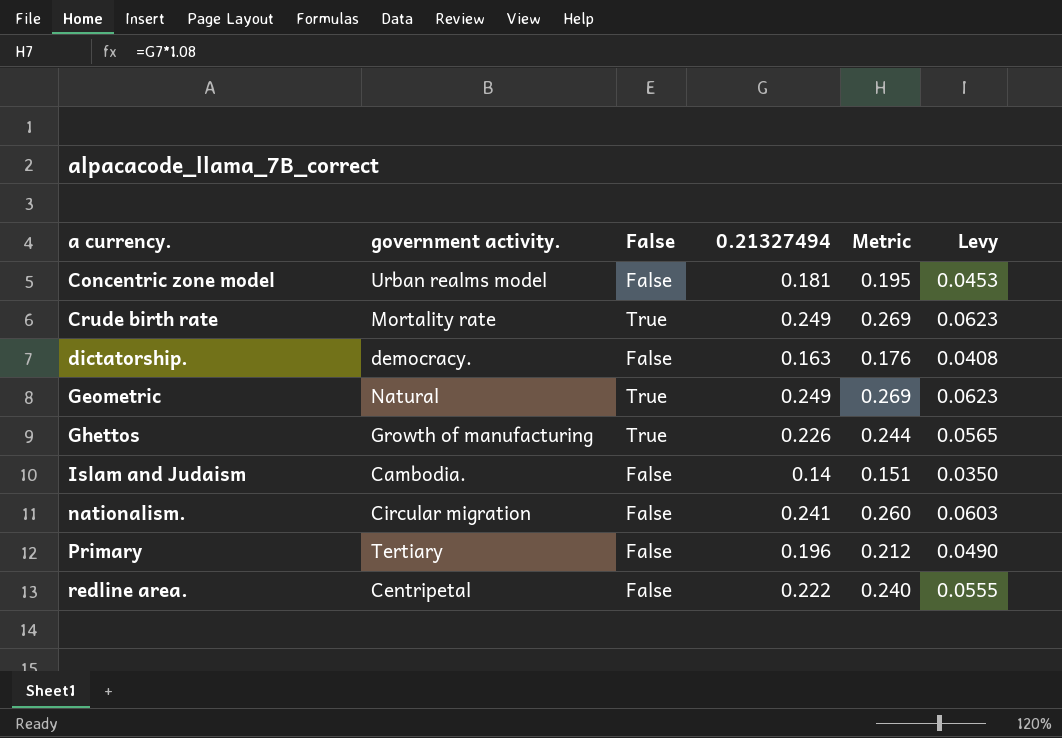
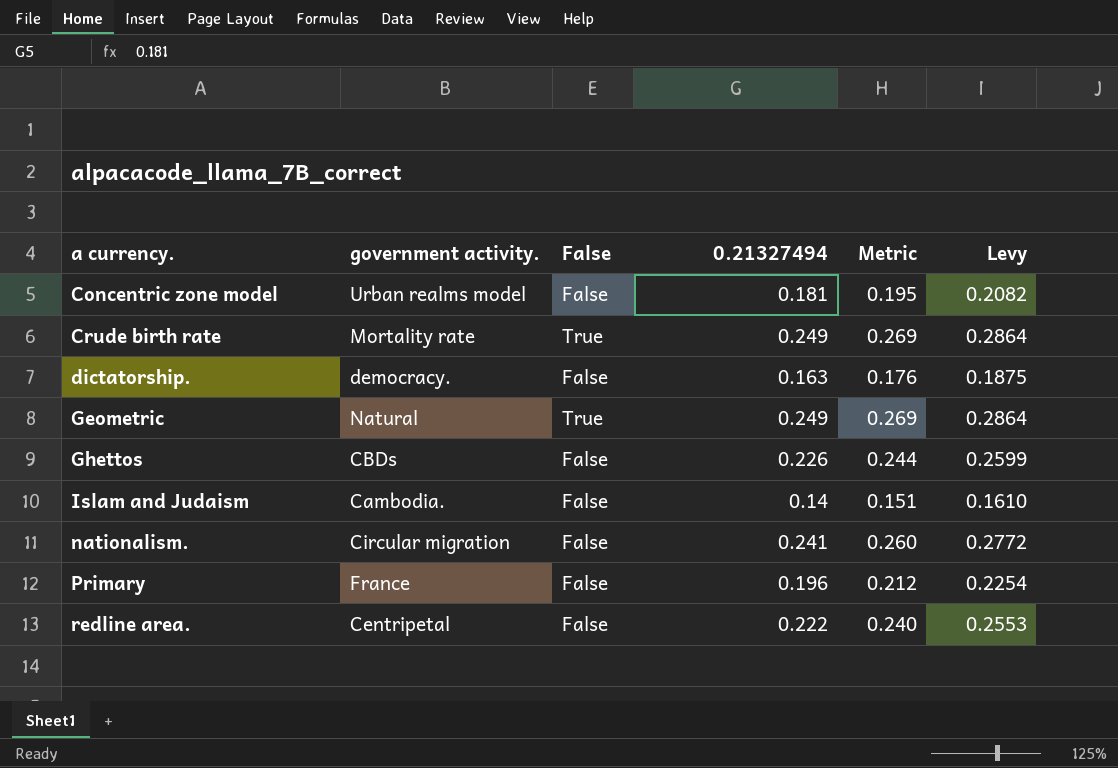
column Levy | formula: [0.21327494] * 0.25 -> [0.21327494] * 1.15
Ghettos | government activity.: Growth of manufacturing -> CBDs
Ghettos | False: True -> False
Primary | government activity.: Tertiary -> France

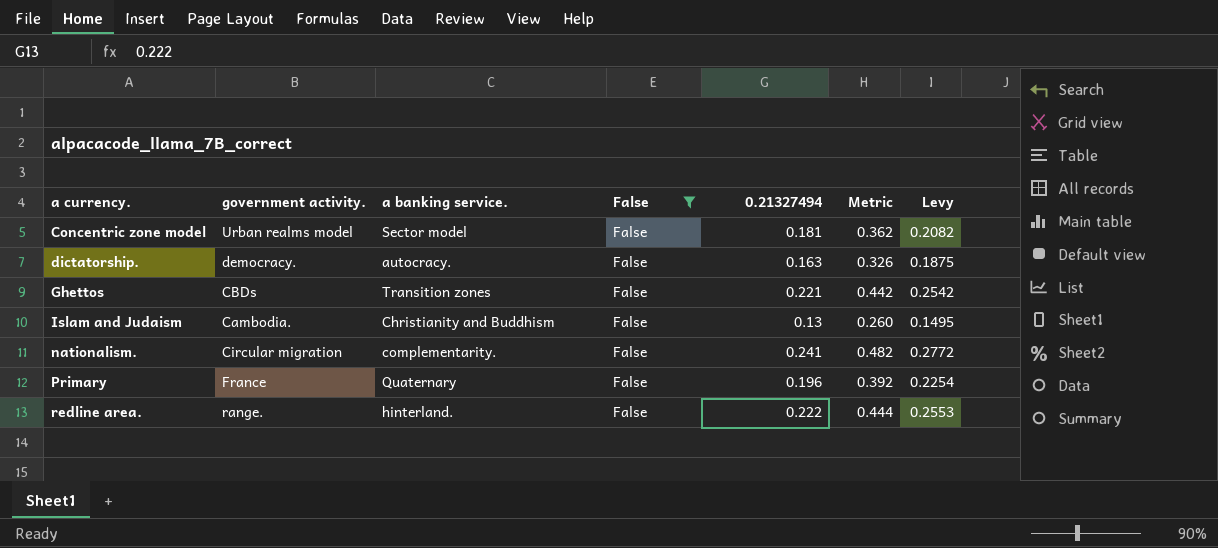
filter: none -> False = False
column a banking service. | position: none -> 3
column Metric | formula: [0.21327494] * 1.08 -> [0.21327494] * 2
Ghettos | 0.21327494: 0.226 -> 0.221
Ghettos | Levy: 0.2599 -> 0.2542
Islam and Judaism | 0.21327494: 0.14 -> 0.13
Islam and Judaism | Levy: 0.1610 -> 0.1495
redline area. | government activity.: Centripetal -> range.

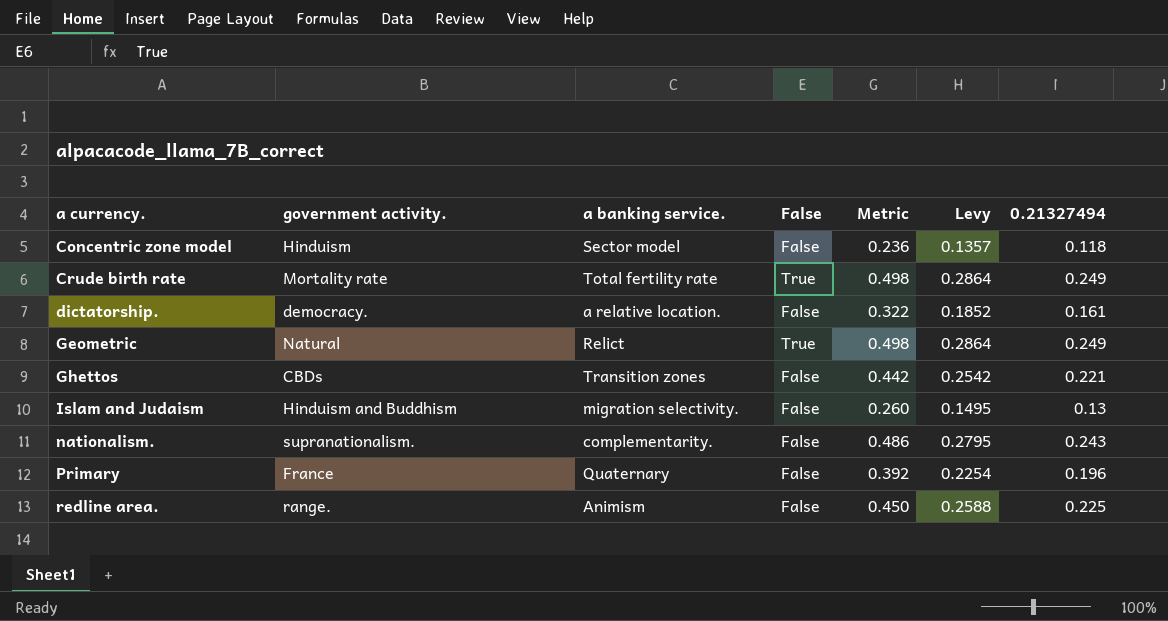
filter: False = False -> none
column 0.21327494 | position: 5 -> 7
Concentric zone model | government activity.: Urban realms model -> Hinduism
Concentric zone model | Metric: 0.362 -> 0.236
Concentric zone model | Levy: 0.2082 -> 0.1357
Concentric zone model | 0.21327494: 0.181 -> 0.118
dictatorship. | a banking service.: autocracy. -> a relative location.
dictatorship. | Metric: 0.326 -> 0.322
dictatorship. | Levy: 0.1875 -> 0.1852
dictatorship. | 0.21327494: 0.163 -> 0.161
Islam and Judaism | government activity.: Cambodia. -> Hinduism and Buddhism
Islam and Judaism | a banking service.: Christianity and Buddhism -> migration selectivity.
nationalism. | government activity.: Circular migration -> supranationalism.
nationalism. | Metric: 0.482 -> 0.486
nationalism. | Levy: 0.2772 -> 0.2795
nationalism. | 0.21327494: 0.241 -> 0.243
redline area. | a banking service.: hinterland. -> Animism
redline area. | Metric: 0.444 -> 0.450
redline area. | Levy: 0.2553 -> 0.2588
redline area. | 0.21327494: 0.222 -> 0.225

